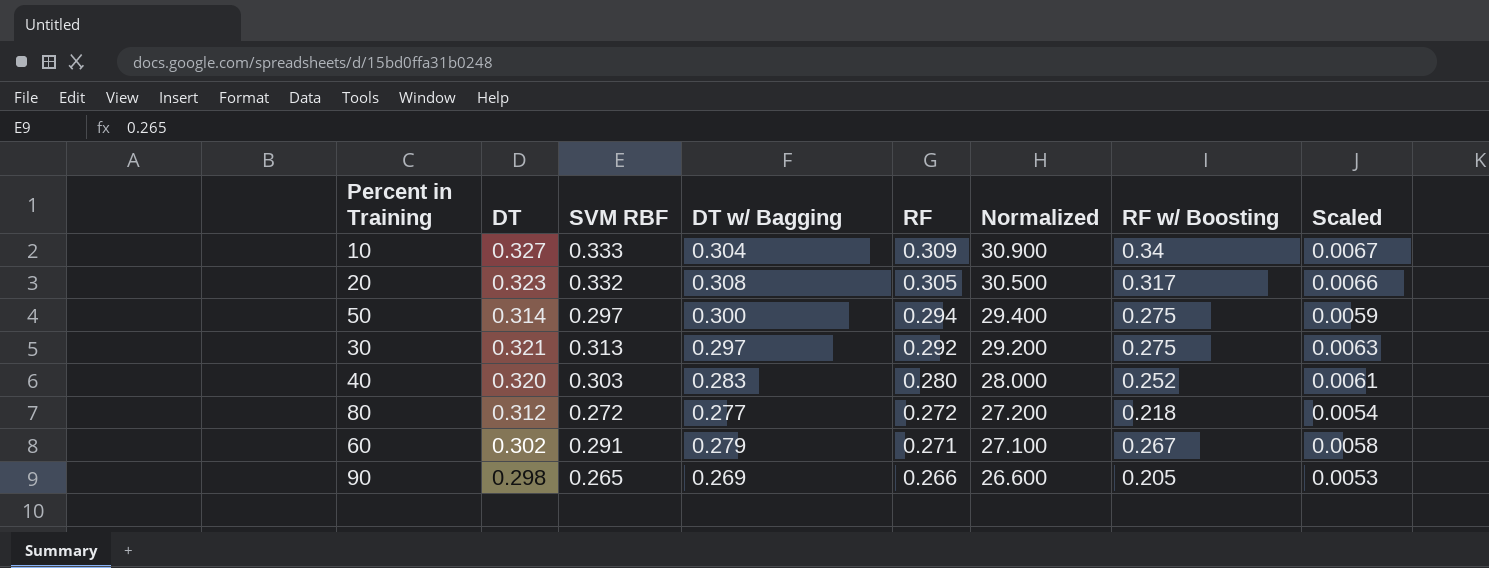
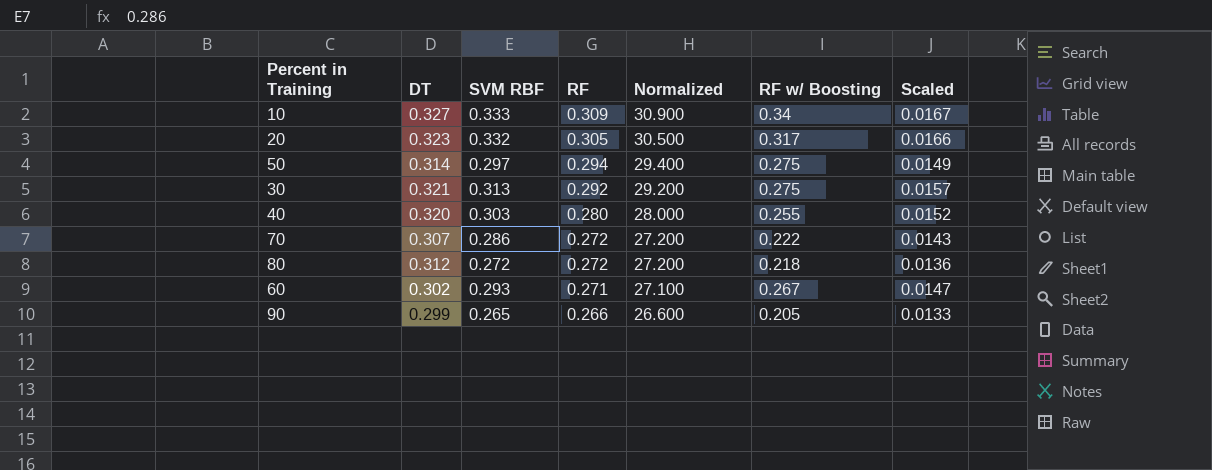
column DT w/ Bagging | position: 4 -> none
column Scaled | formula: [SVM RBF] * 0.02 -> [SVM RBF] * 0.05
40 | RF w/ Boosting: 0.252 -> 0.255
row 70: none -> 0.307 | 0.286 | 0.272 | 27.200 | 0.222 | 0.0143
60 | SVM RBF: 0.291 -> 0.293
90 | DT: 0.298 -> 0.299

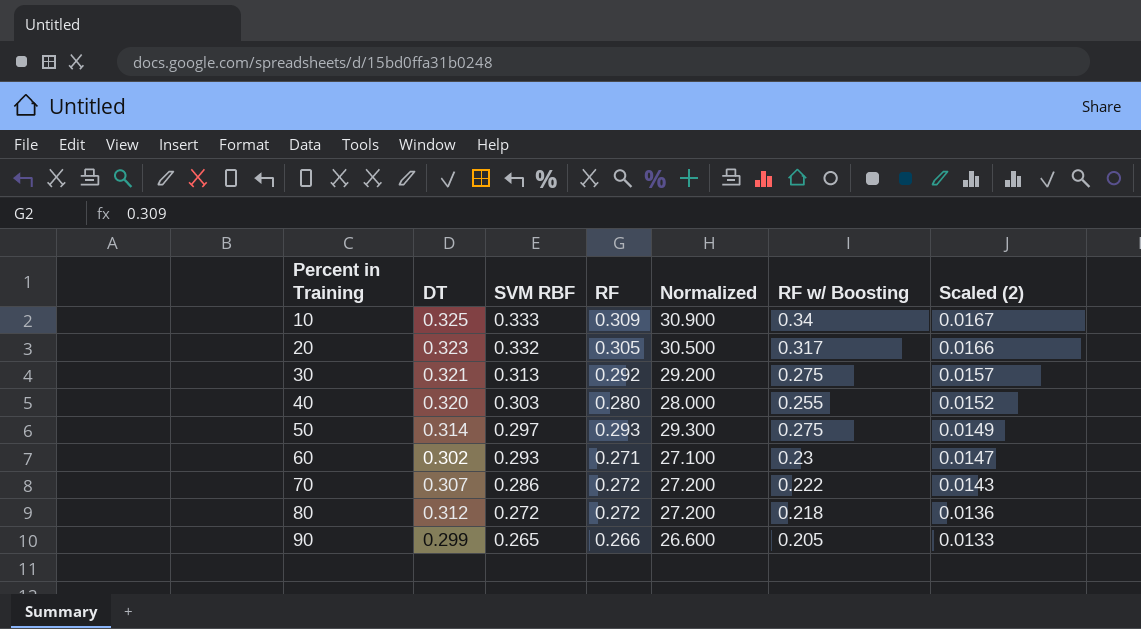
row order: RF descending -> Percent in Training ascending
column name: Scaled -> Scaled (2)
10 | DT: 0.327 -> 0.325
50 | RF: 0.294 -> 0.293
50 | Normalized: 29.400 -> 29.300
60 | RF w/ Boosting: 0.267 -> 0.23

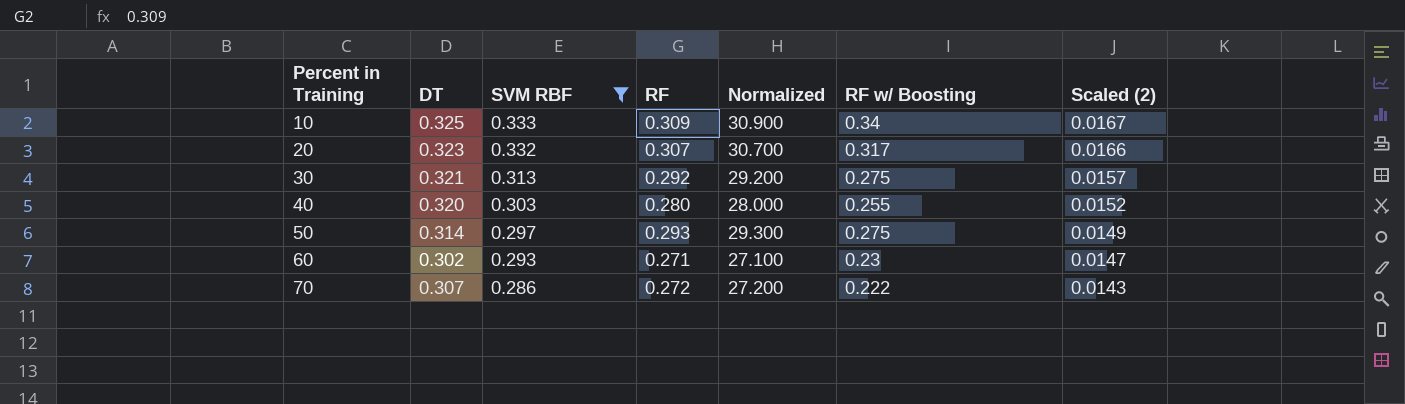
filter: none -> SVM RBF >= 0.286
20 | RF: 0.305 -> 0.307
20 | Normalized: 30.500 -> 30.700

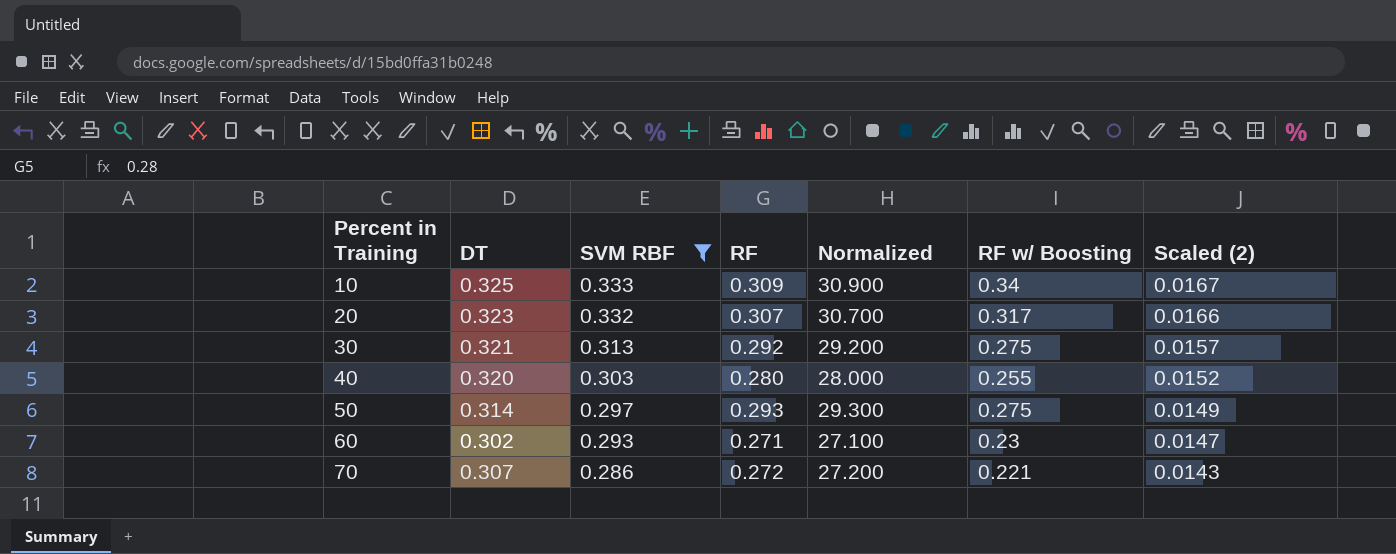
70 | RF w/ Boosting: 0.222 -> 0.221

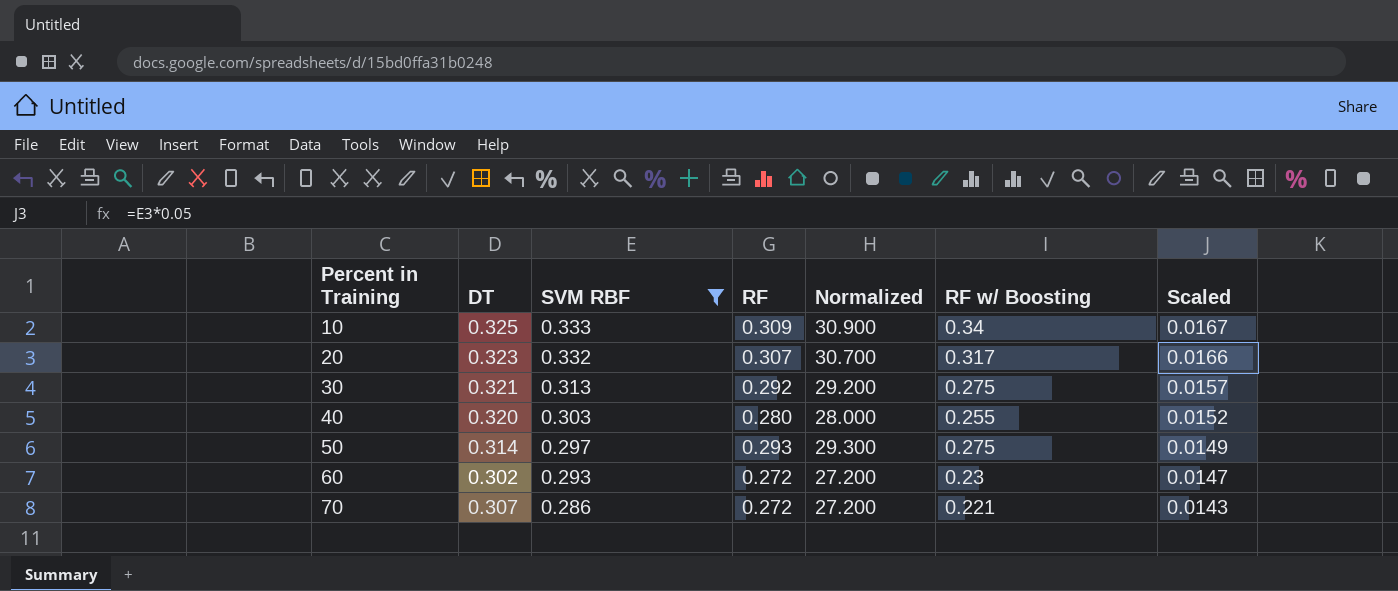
column name: Scaled (2) -> Scaled
60 | RF: 0.271 -> 0.272
60 | Normalized: 27.100 -> 27.200

